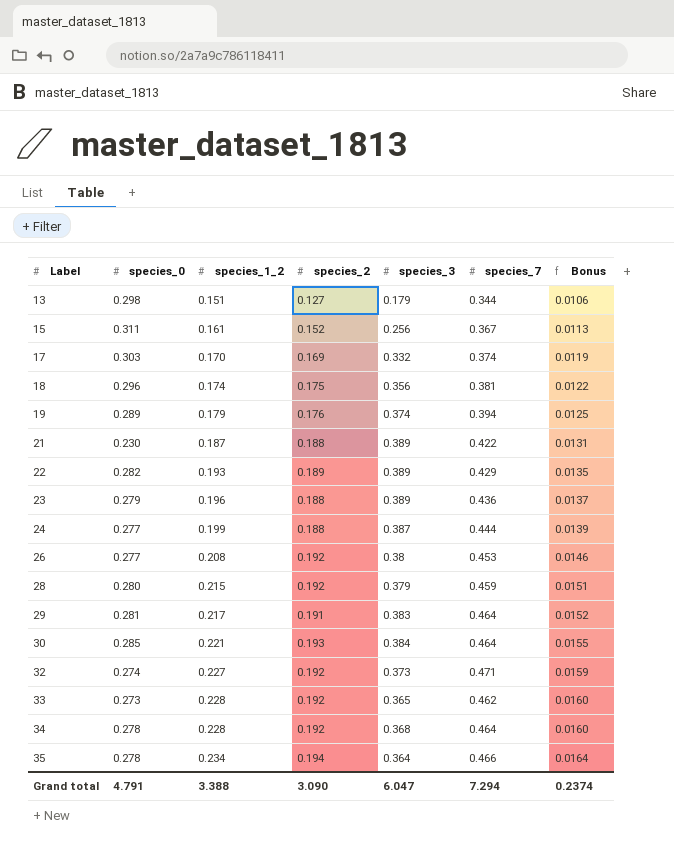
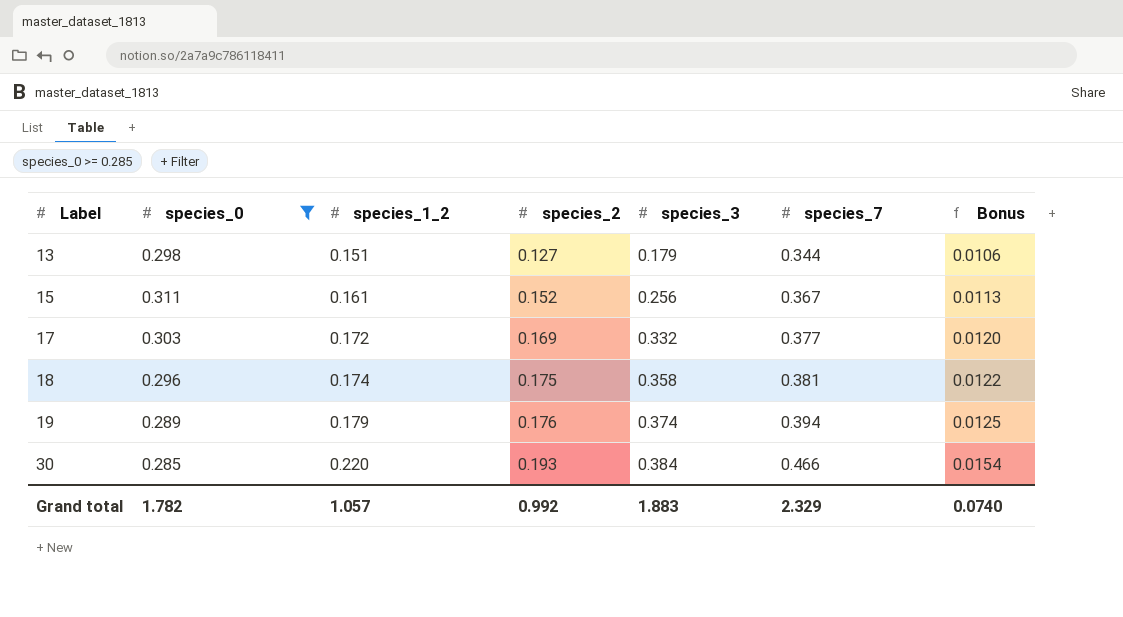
filter: none -> species_0 >= 0.285
17 | species_1_2: 0.170 -> 0.172
17 | species_7: 0.374 -> 0.377
17 | Bonus: 0.0119 -> 0.0120
18 | species_3: 0.356 -> 0.358
30 | species_1_2: 0.221 -> 0.220
30 | species_7: 0.464 -> 0.466
30 | Bonus: 0.0155 -> 0.0154
Grand total | species_0: 4.791 -> 1.782
Grand total | species_1_2: 3.388 -> 1.057
Grand total | species_2: 3.090 -> 0.992
Grand total | species_3: 6.047 -> 1.883
Grand total | species_7: 7.294 -> 2.329
Grand total | Bonus: 0.2374 -> 0.0740

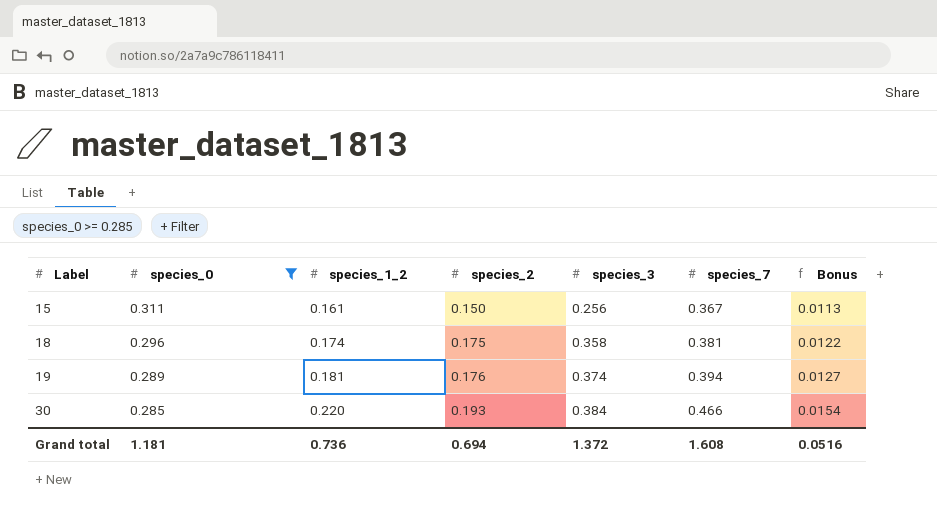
row 13: 0.298 | 0.151 | 0.127 | 0.179 | 0.344 | 0.0106 -> none
row 17: 0.303 | 0.172 | 0.169 | 0.332 | 0.377 | 0.0120 -> none
15 | species_2: 0.152 -> 0.150
19 | species_1_2: 0.179 -> 0.181
19 | Bonus: 0.0125 -> 0.0127
Grand total | species_0: 1.782 -> 1.181
Grand total | species_1_2: 1.057 -> 0.736
Grand total | species_2: 0.992 -> 0.694
Grand total | species_3: 1.883 -> 1.372
Grand total | species_7: 2.329 -> 1.608
Grand total | Bonus: 0.0740 -> 0.0516

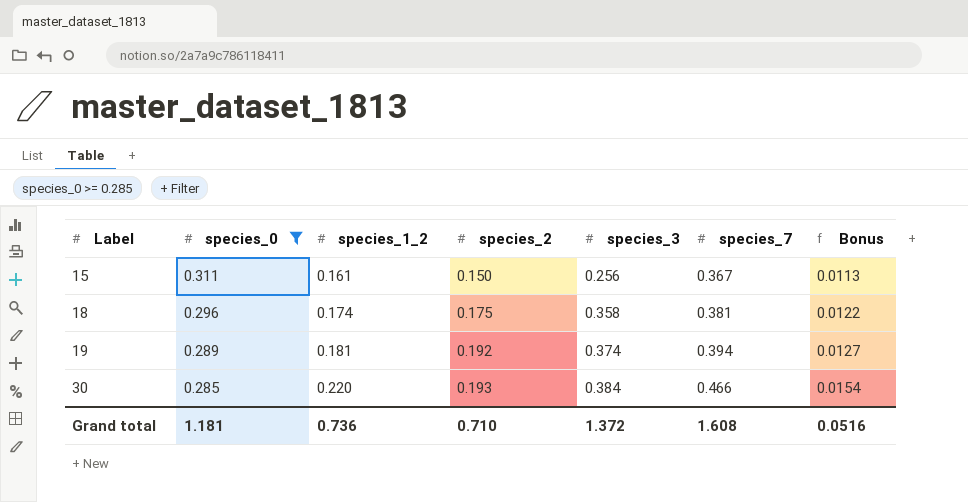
19 | species_2: 0.176 -> 0.192
Grand total | species_2: 0.694 -> 0.710

